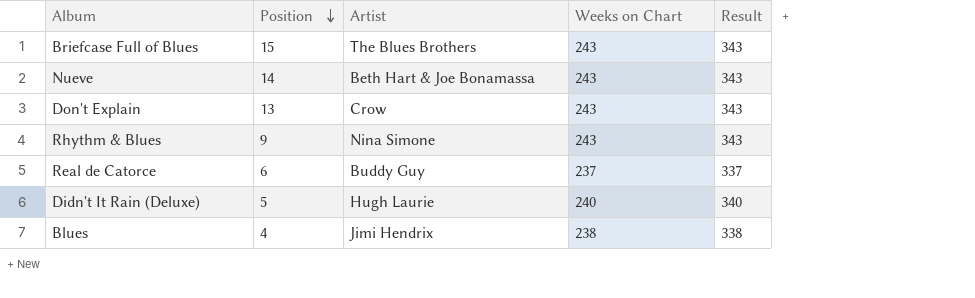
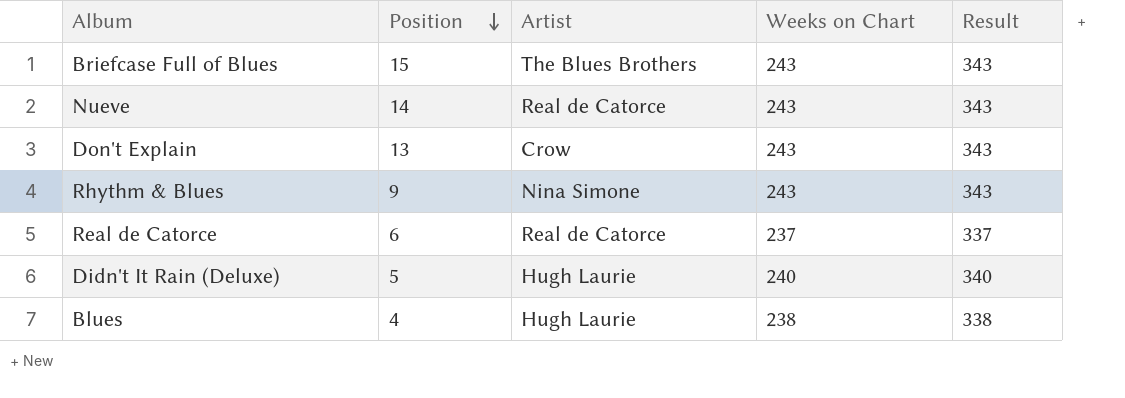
Nueve | Artist: Beth Hart & Joe Bonamassa -> Real de Catorce
Real de Catorce | Artist: Buddy Guy -> Real de Catorce
Blues | Artist: Jimi Hendrix -> Hugh Laurie

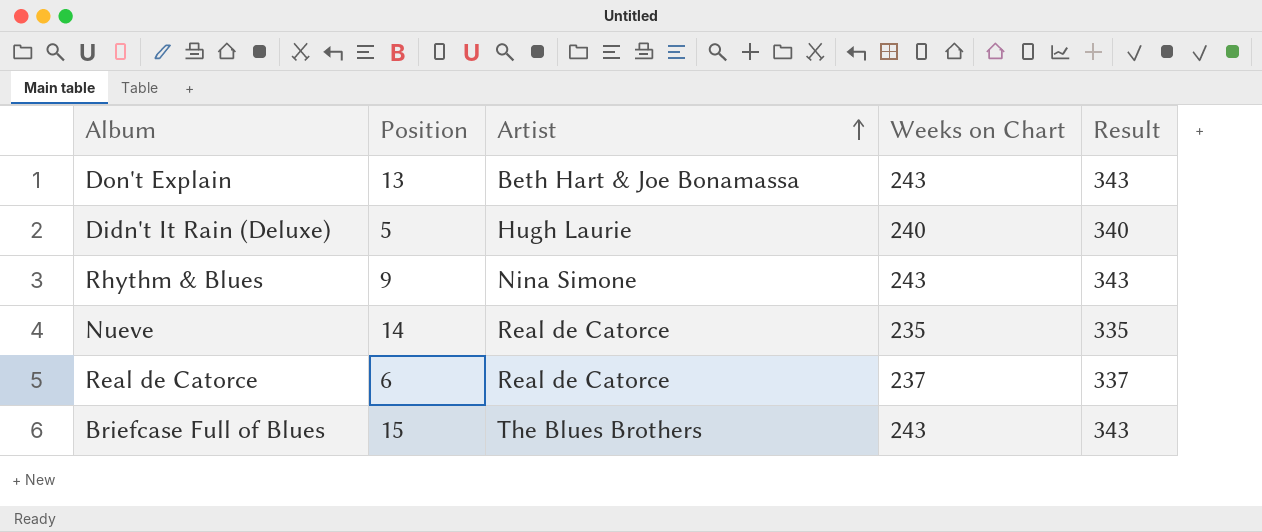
row order: Position descending -> Artist ascending
row Blues: 4 | Hugh Laurie | 238 | 338 -> none
Don't Explain | Artist: Crow -> Beth Hart & Joe Bonamassa
Nueve | Weeks on Chart: 243 -> 235
Nueve | Result: 343 -> 335

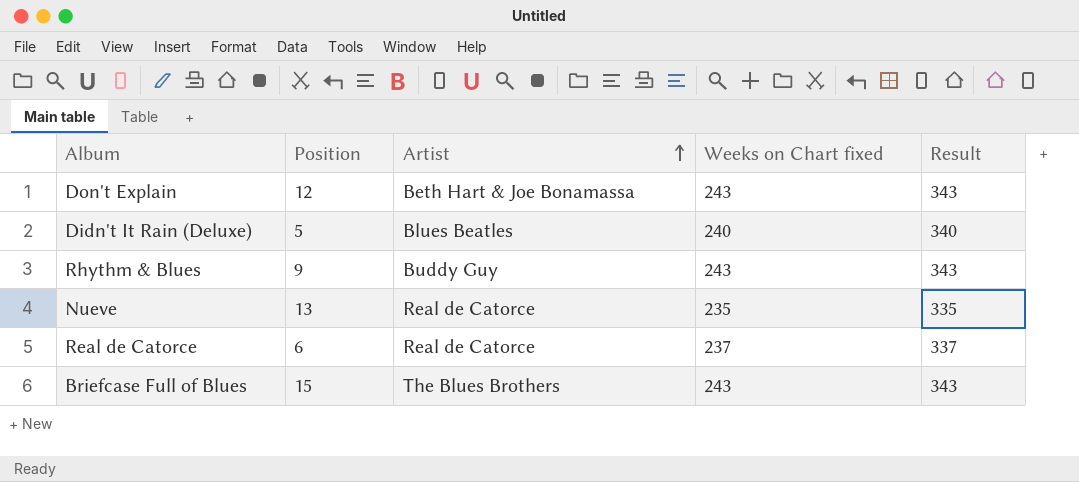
column name: Weeks on Chart -> Weeks on Chart fixed
Don't Explain | Position: 13 -> 12
Didn't It Rain (Deluxe) | Artist: Hugh Laurie -> Blues Beatles
Rhythm & Blues | Artist: Nina Simone -> Buddy Guy
Nueve | Position: 14 -> 13

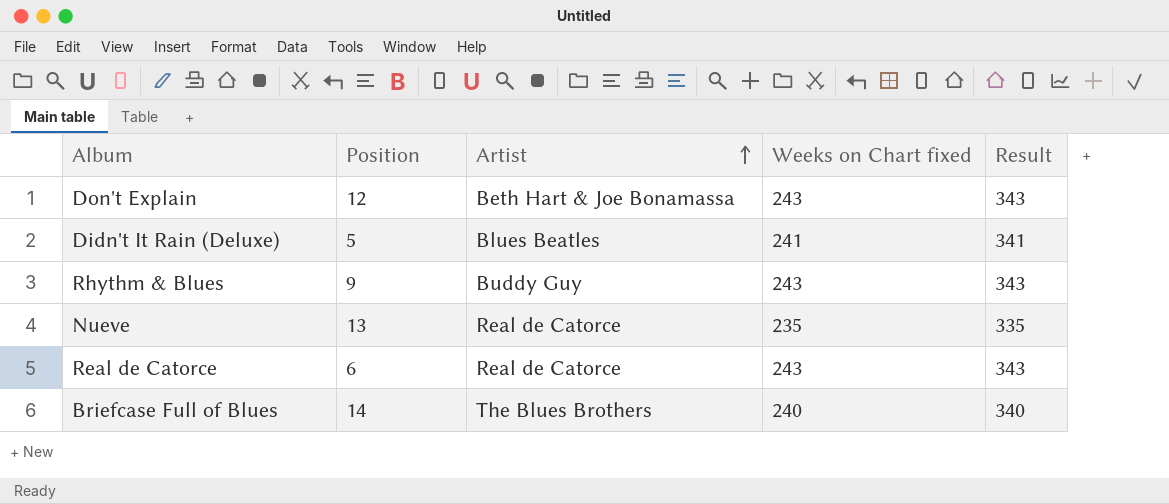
Didn't It Rain (Deluxe) | Weeks on Chart fixed: 240 -> 241
Didn't It Rain (Deluxe) | Result: 340 -> 341
Real de Catorce | Weeks on Chart fixed: 237 -> 243
Real de Catorce | Result: 337 -> 343
Briefcase Full of Blues | Position: 15 -> 14
Briefcase Full of Blues | Weeks on Chart fixed: 243 -> 240
Briefcase Full of Blues | Result: 343 -> 340

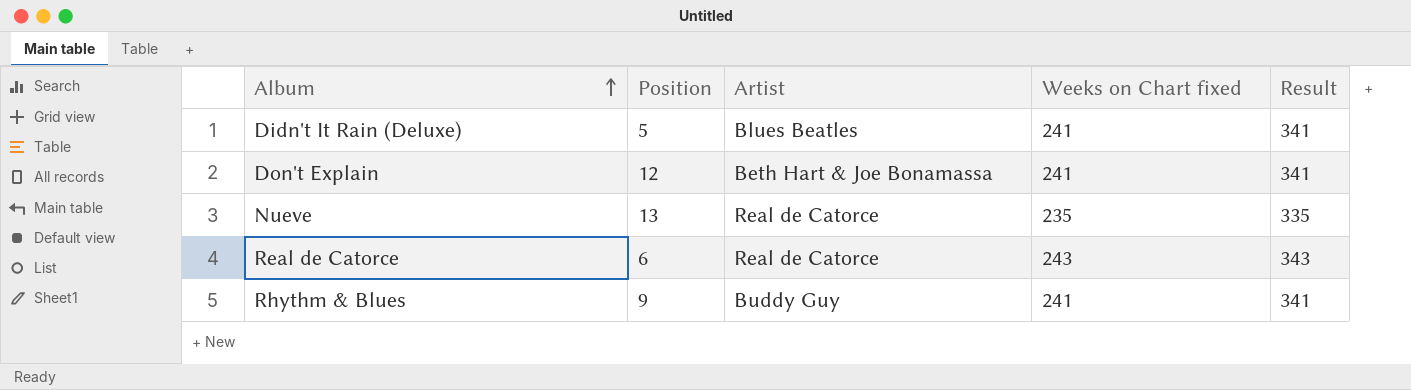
row order: Artist ascending -> Album ascending
row Briefcase Full of Blues: 14 | The Blues Brothers | 240 | 340 -> none
Don't Explain | Weeks on Chart fixed: 243 -> 241
Don't Explain | Result: 343 -> 341
Rhythm & Blues | Weeks on Chart fixed: 243 -> 241
Rhythm & Blues | Result: 343 -> 341

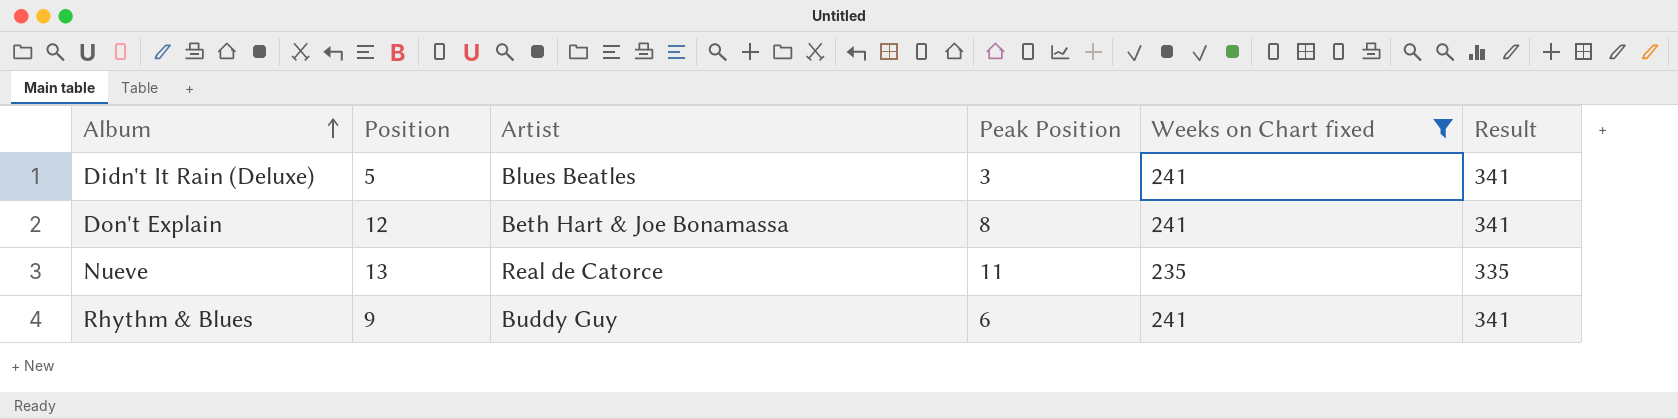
filter: none -> Weeks on Chart fixed != 243
column Peak Position | position: none -> 4

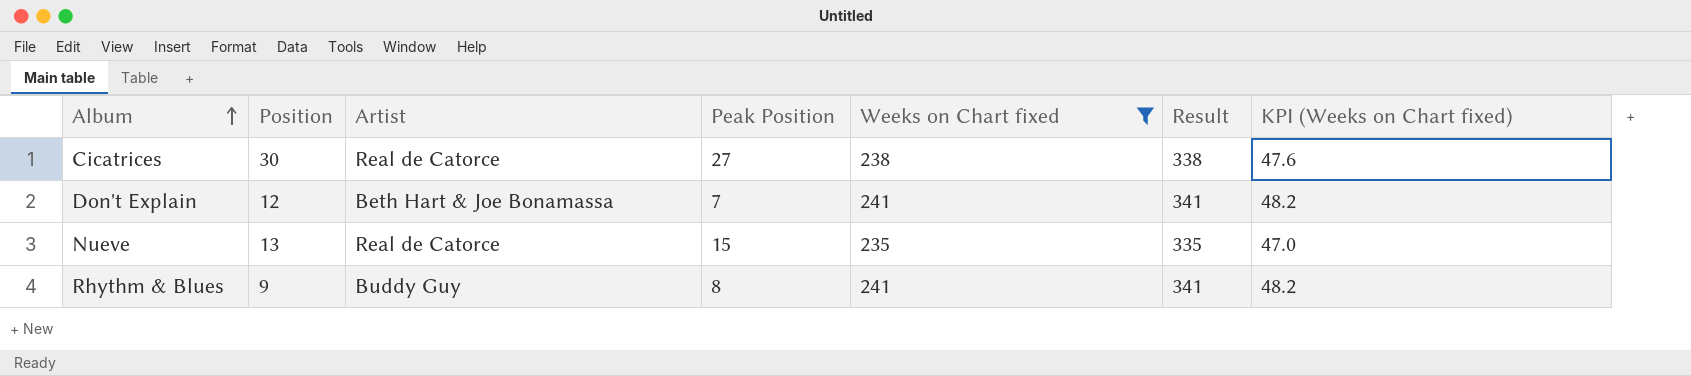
column KPI (Weeks on Chart fixed) | formula: none -> [Weeks on Chart fixed] * 0.2
row Didn't It Rain (Deluxe): 5 | Blues Beatles | 3 | 241 | 341 -> none
row Cicatrices: none -> 30 | Real de Catorce | 27 | 238 | 338 | 47.6
Don't Explain | Peak Position: 8 -> 7
Nueve | Peak Position: 11 -> 15
Rhythm & Blues | Peak Position: 6 -> 8

